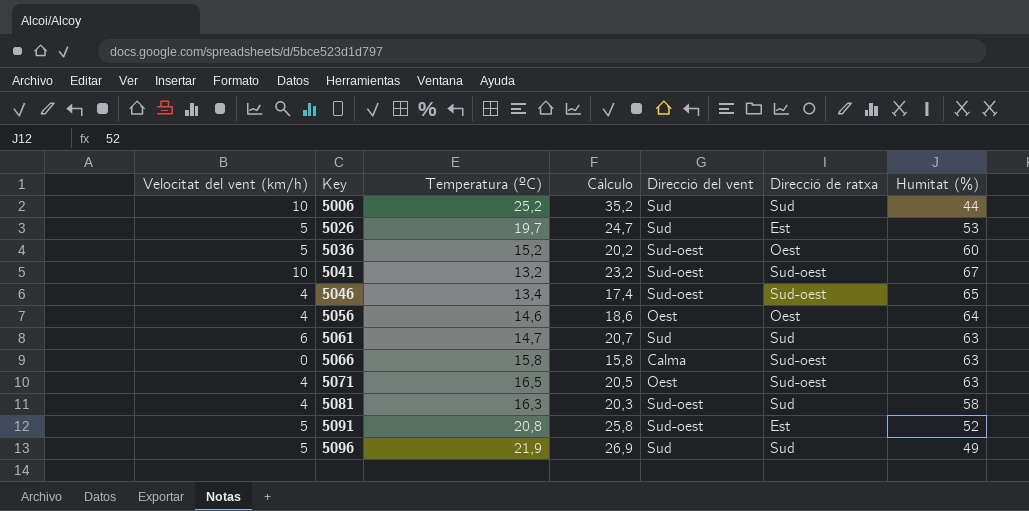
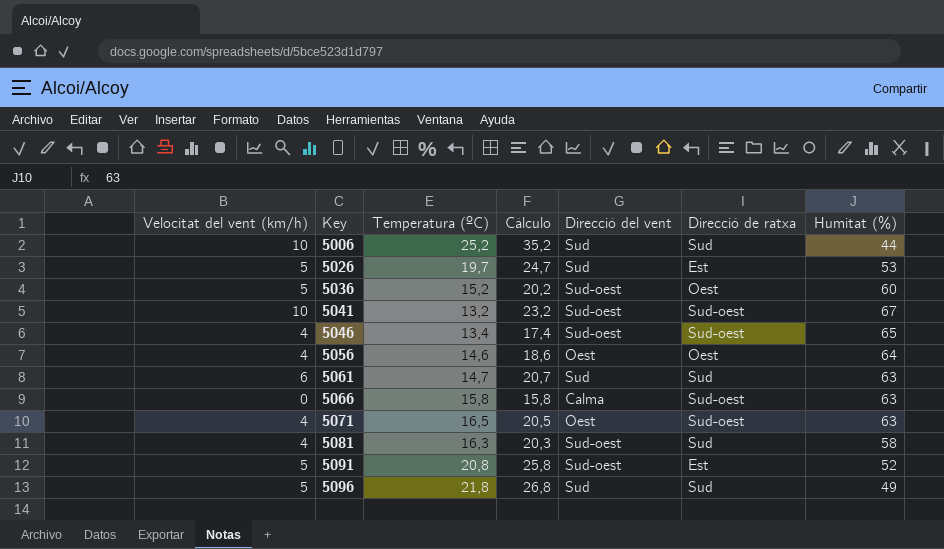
5096 | Temperatura (ºC): 21,9 -> 21,8
5096 | Cálculo: 26,9 -> 26,8

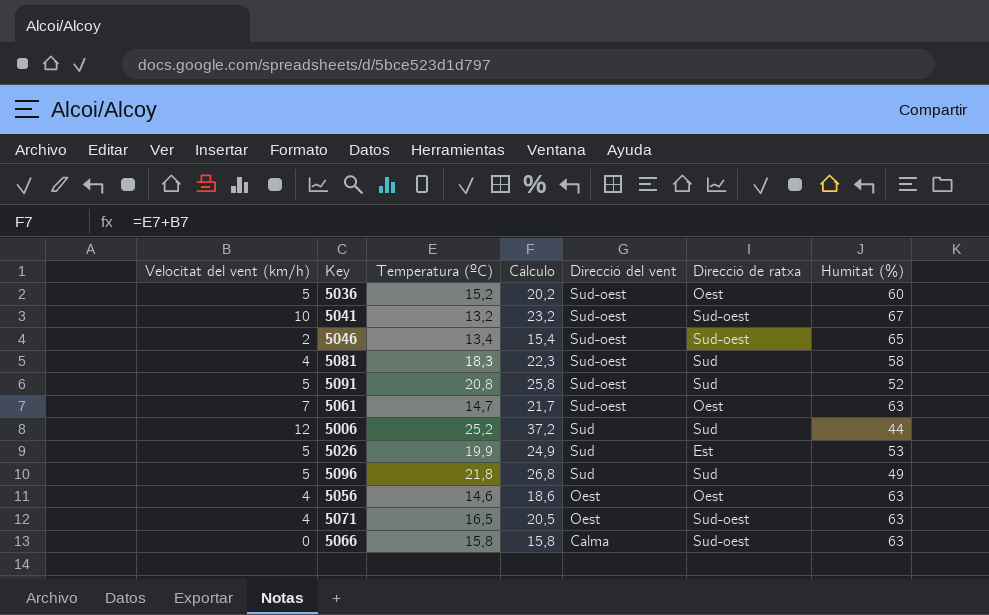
row order: Key ascending -> Direcció del vent descending
5046 | Velocitat del vent (km/h): 4 -> 2
5046 | Cálculo: 17,4 -> 15,4
5081 | Temperatura (ºC): 16,3 -> 18,3
5081 | Cálculo: 20,3 -> 22,3
5091 | Direcció de ratxa: Est -> Sud
5061 | Velocitat del vent (km/h): 6 -> 7
5061 | Cálculo: 20,7 -> 21,7
5061 | Direcció del vent: Sud -> Sud-oest
5061 | Direcció de ratxa: Sud -> Oest
5006 | Velocitat del vent (km/h): 10 -> 12
5006 | Cálculo: 35,2 -> 37,2
5026 | Temperatura (ºC): 19,7 -> 19,9
5026 | Cálculo: 24,7 -> 24,9
5056 | Humitat (%): 64 -> 63

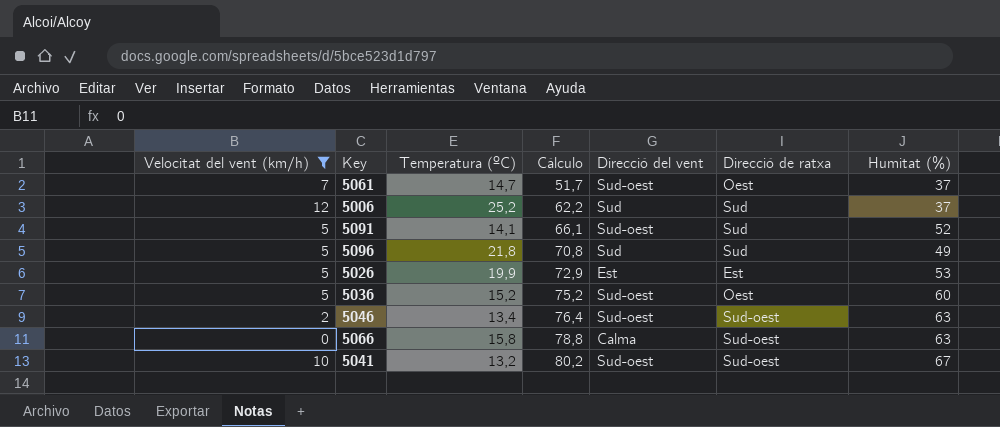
filter: none -> Velocitat del vent (km/h) != 4
row order: Direcció del vent descending -> Cálculo ascending
column Cálculo | formula: [Velocitat del vent (km/h)] + [Temperatura (ºC)] -> [Temperatura (ºC)] + [Humitat (%)]
5061 | Humitat (%): 63 -> 37
5006 | Humitat (%): 44 -> 37
5091 | Temperatura (ºC): 20,8 -> 14,1
5026 | Direcció del vent: Sud -> Est
5046 | Humitat (%): 65 -> 63

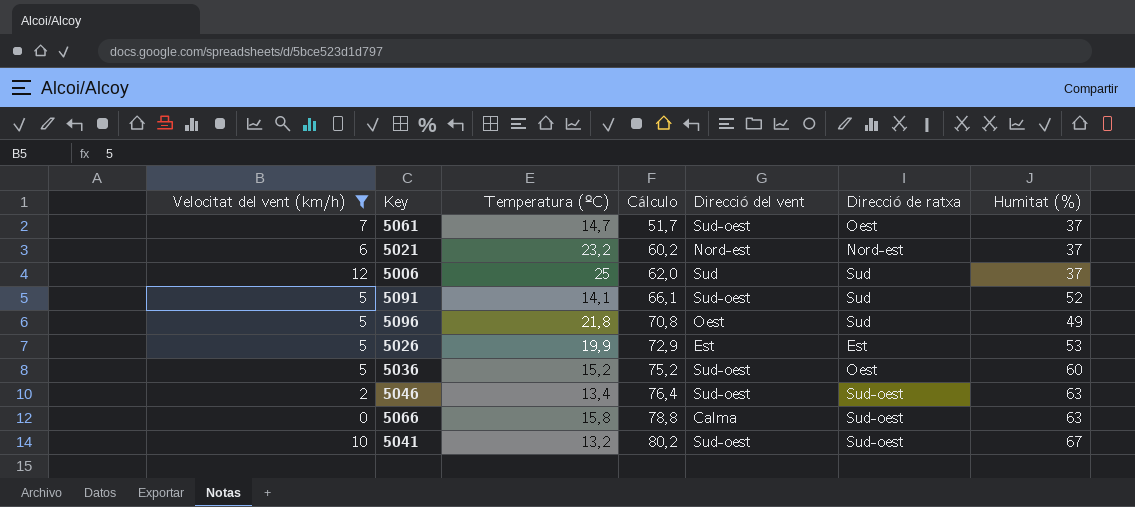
row 5021: none -> 6 | 23,2 | 60,2 | Nord-est | Nord-est | 37
5006 | Temperatura (ºC): 25,2 -> 25
5006 | Cálculo: 62,2 -> 62,0
5096 | Direcció del vent: Sud -> Oest

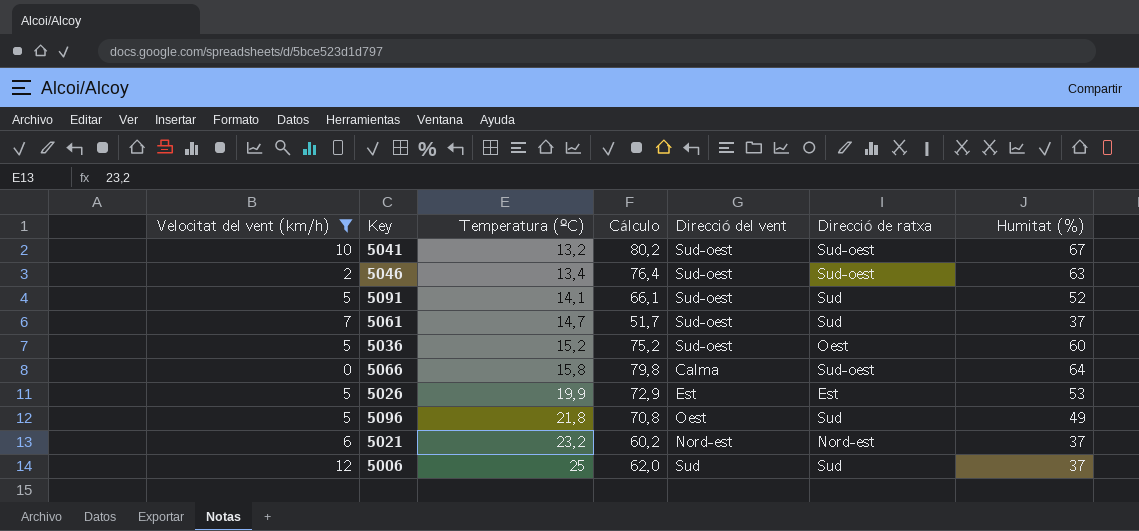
row order: Cálculo ascending -> Temperatura (ºC) ascending
5061 | Direcció de ratxa: Oest -> Sud
5066 | Cálculo: 78,8 -> 79,8
5066 | Humitat (%): 63 -> 64

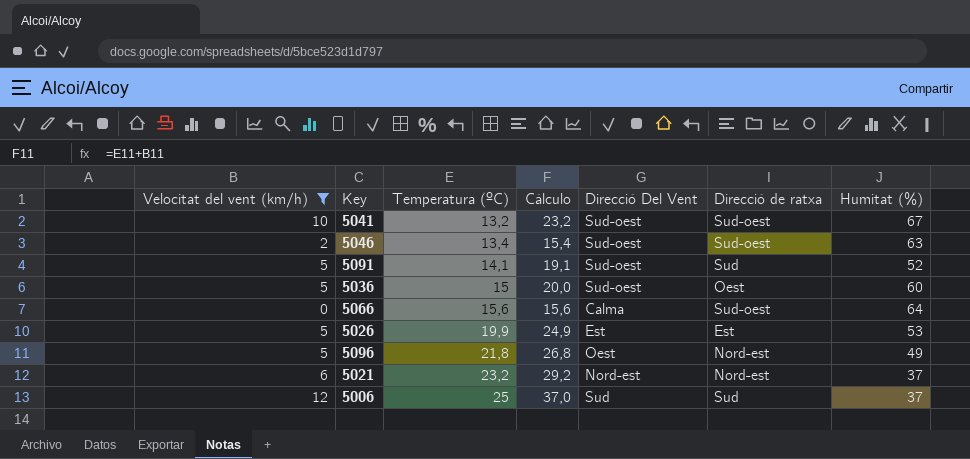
column Cálculo | formula: [Temperatura (ºC)] + [Humitat (%)] -> [Velocitat del vent (km/h)] + [Temperatura (ºC)]
column name: Direcció del vent -> Direcció Del Vent
row 5061: 7 | 14,7 | 51,7 | Sud-oest | Sud | 37 -> none
5036 | Temperatura (ºC): 15,2 -> 15
5066 | Temperatura (ºC): 15,8 -> 15,6
5096 | Direcció de ratxa: Sud -> Nord-est

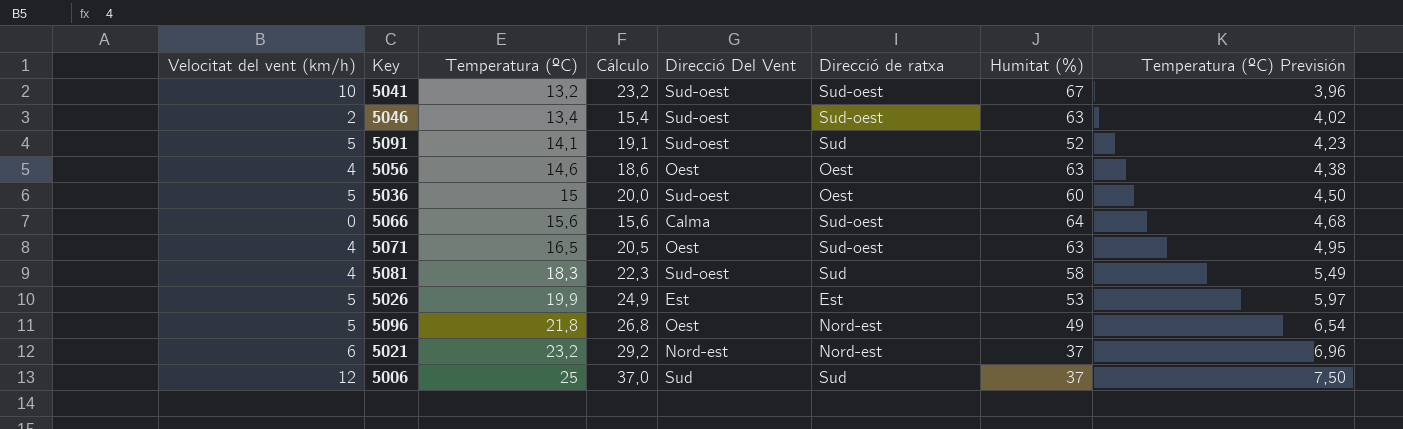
filter: Velocitat del vent (km/h) != 4 -> none
column Temperatura (ºC) Previsión | formula: none -> [Temperatura (ºC)] * 0,3

